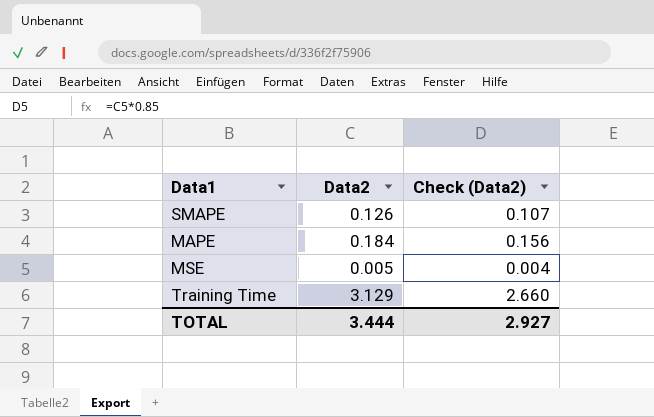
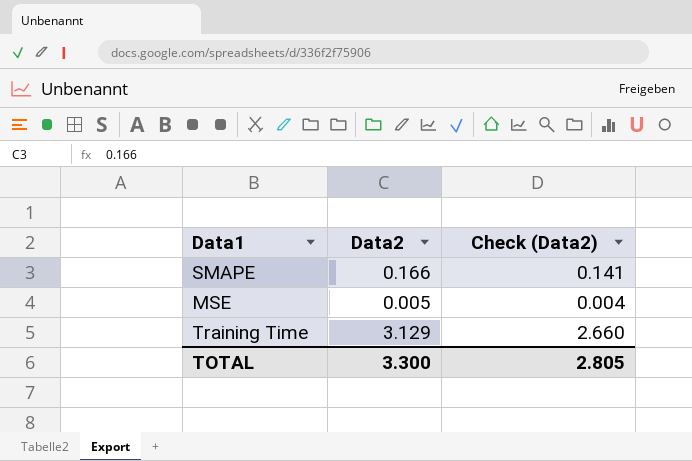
row MAPE: 0.184 | 0.156 -> none
SMAPE | Data2: 0.126 -> 0.166
SMAPE | Check (Data2): 0.107 -> 0.141
TOTAL | Data2: 3.444 -> 3.300
TOTAL | Check (Data2): 2.927 -> 2.805

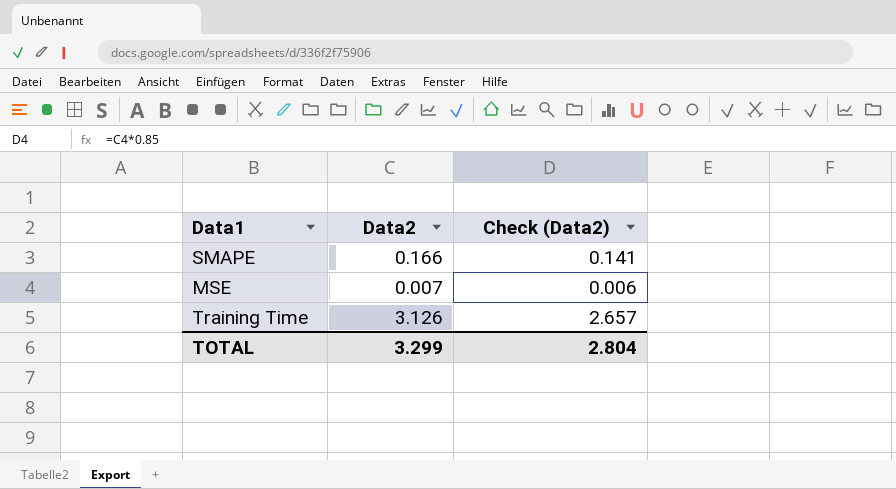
MSE | Data2: 0.005 -> 0.007
MSE | Check (Data2): 0.004 -> 0.006
Training Time | Data2: 3.129 -> 3.126
Training Time | Check (Data2): 2.660 -> 2.657
TOTAL | Data2: 3.300 -> 3.299
TOTAL | Check (Data2): 2.805 -> 2.804

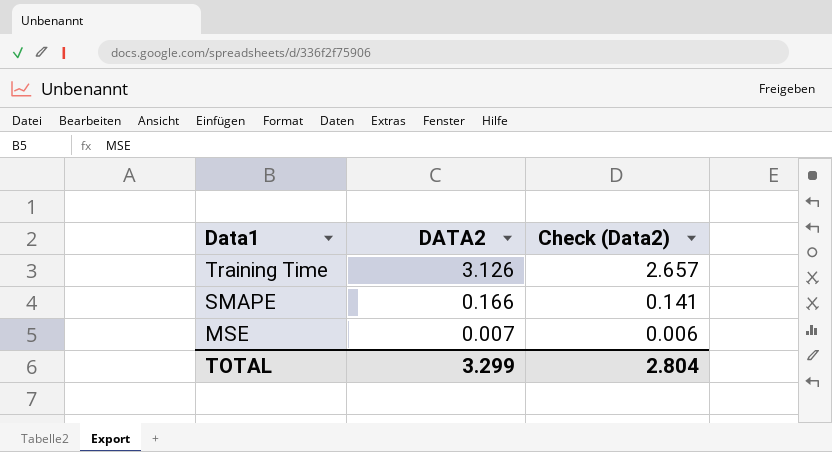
row order: none -> Data1 descending
column name: Data2 -> DATA2

